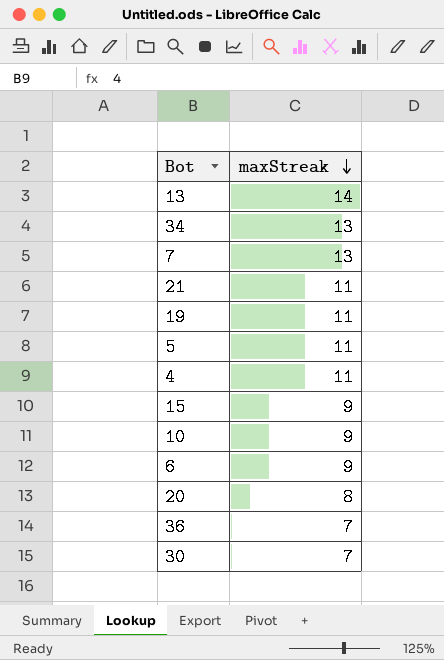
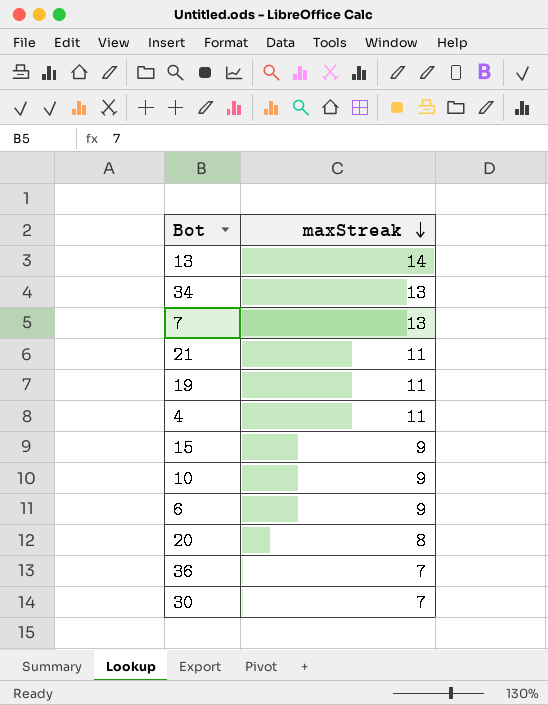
row 5: 11 -> none

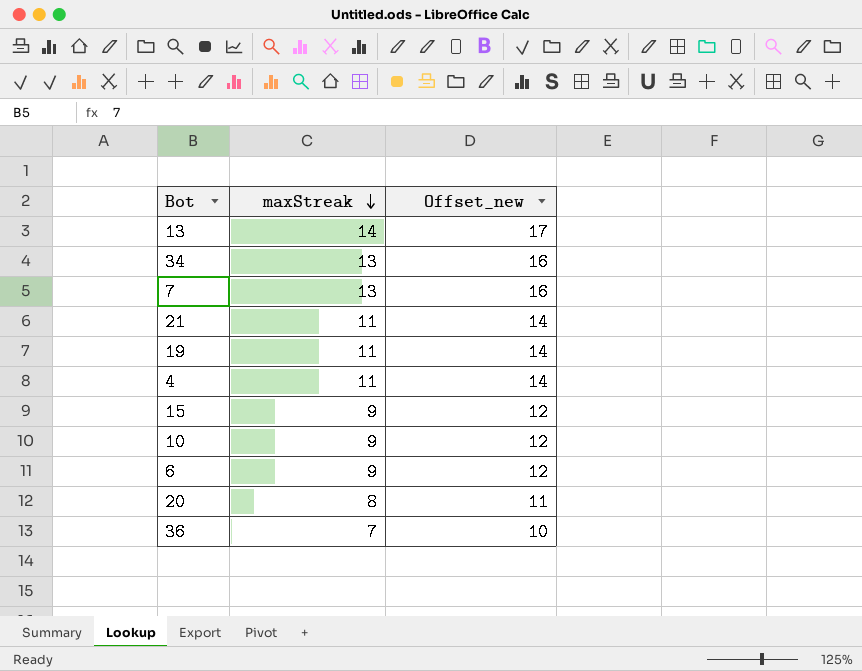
column Offset_new | formula: none -> [maxStreak] + 3
row 30: 7 -> none

